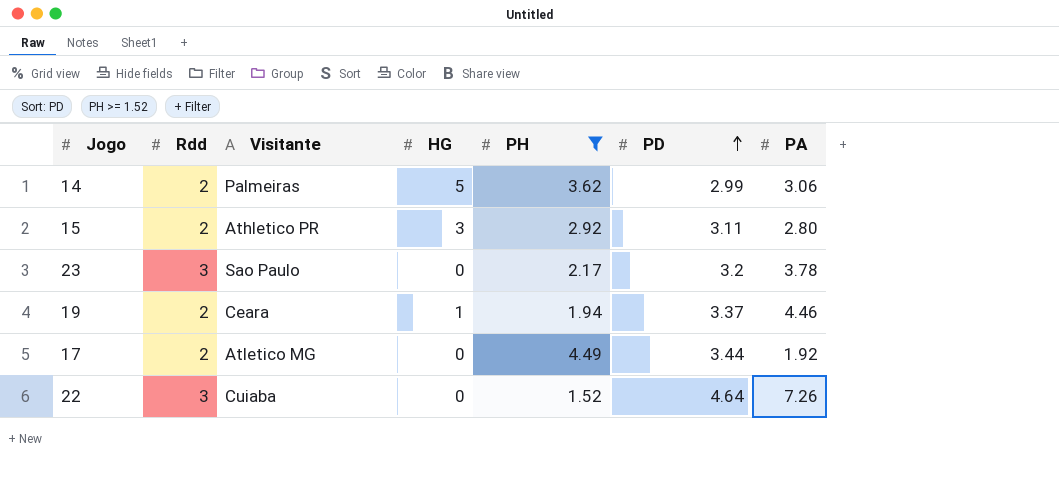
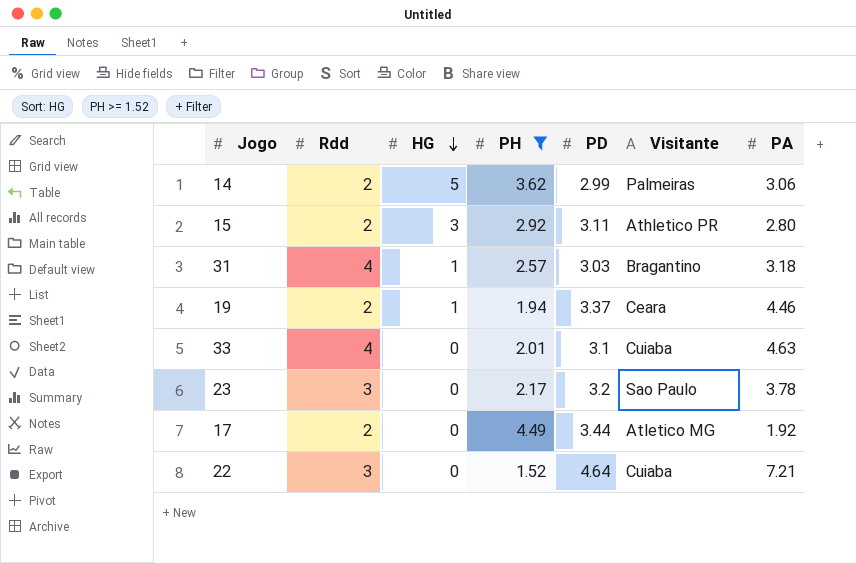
row order: PD ascending -> HG descending
column Visitante | position: 3 -> 6
row 31: none -> 4 | 1 | 2.57 | 3.03 | Bragantino | 3.18
row 33: none -> 4 | 0 | 2.01 | 3.1 | Cuiaba | 4.63
22 | PA: 7.26 -> 7.21

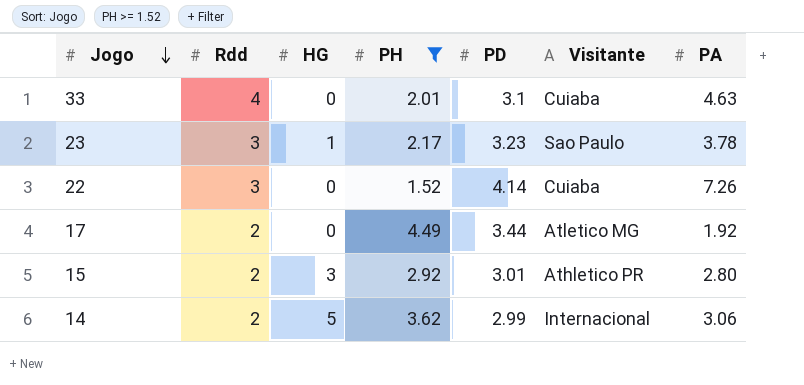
row order: HG descending -> Jogo descending
row 31: 4 | 1 | 2.57 | 3.03 | Bragantino | 3.18 -> none
row 19: 2 | 1 | 1.94 | 3.37 | Ceara | 4.46 -> none
23 | HG: 0 -> 1
23 | PD: 3.2 -> 3.23
22 | PD: 4.64 -> 4.14
22 | PA: 7.21 -> 7.26
15 | PD: 3.11 -> 3.01
14 | Visitante: Palmeiras -> Internacional

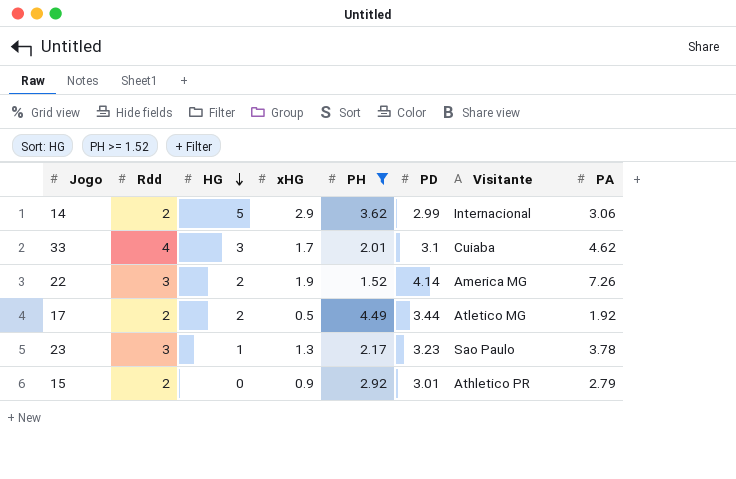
row order: Jogo descending -> HG descending
column xHG | position: none -> 4
33 | HG: 0 -> 3
33 | PA: 4.63 -> 4.62
22 | HG: 0 -> 2
22 | Visitante: Cuiaba -> America MG
17 | HG: 0 -> 2
15 | HG: 3 -> 0
15 | PA: 2.80 -> 2.79

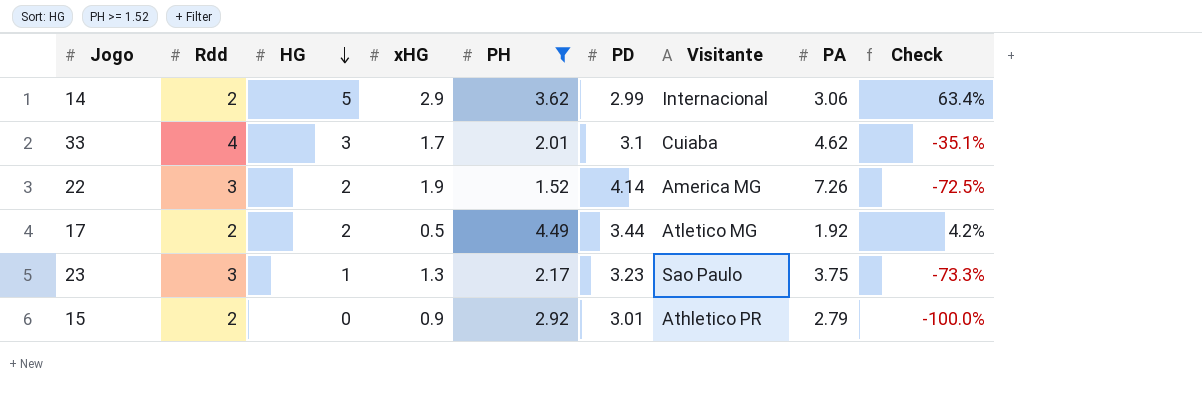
column Check | formula: none -> ([HG] - [PA]) / [PA]
23 | PA: 3.78 -> 3.75

